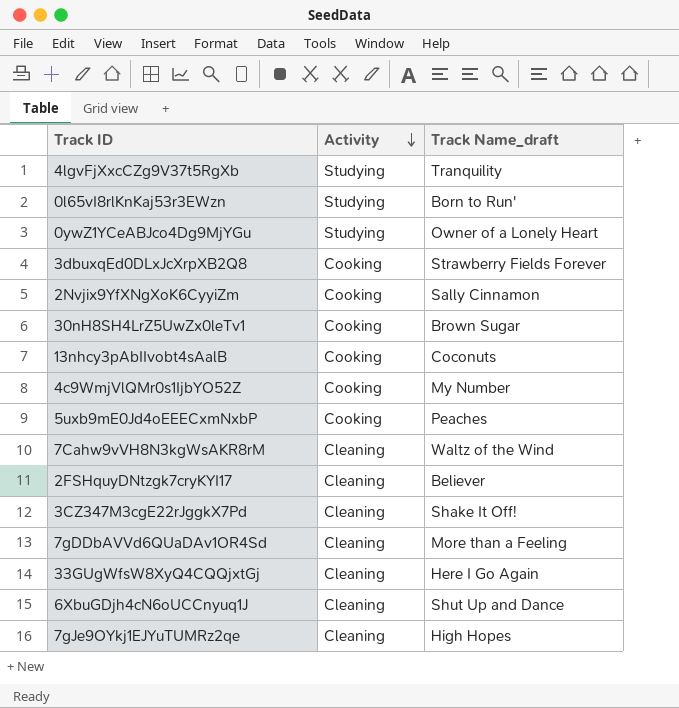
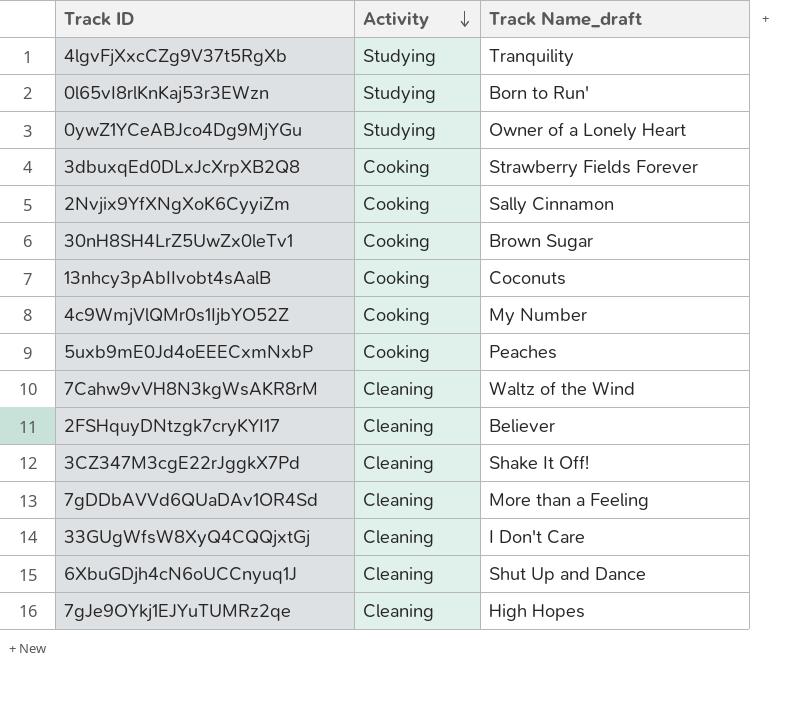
33GUgWfsW8XyQ4CQQjxtGj | Track Name_draft: Here I Go Again -> I Don't Care

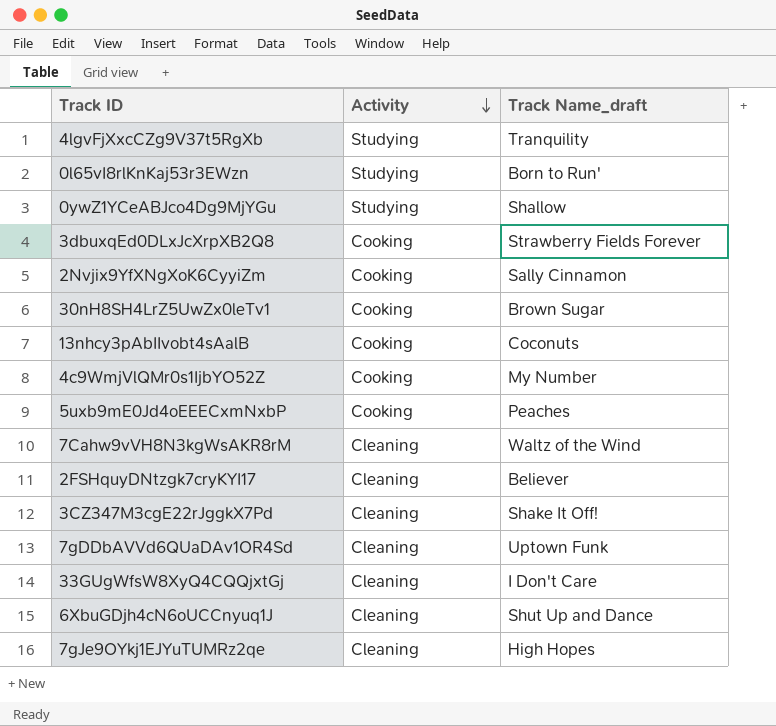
0ywZ1YCeABJco4Dg9MjYGu | Track Name_draft: Owner of a Lonely Heart -> Shallow
7gDDbAVVd6QUaDAv1OR4Sd | Track Name_draft: More than a Feeling -> Uptown Funk

